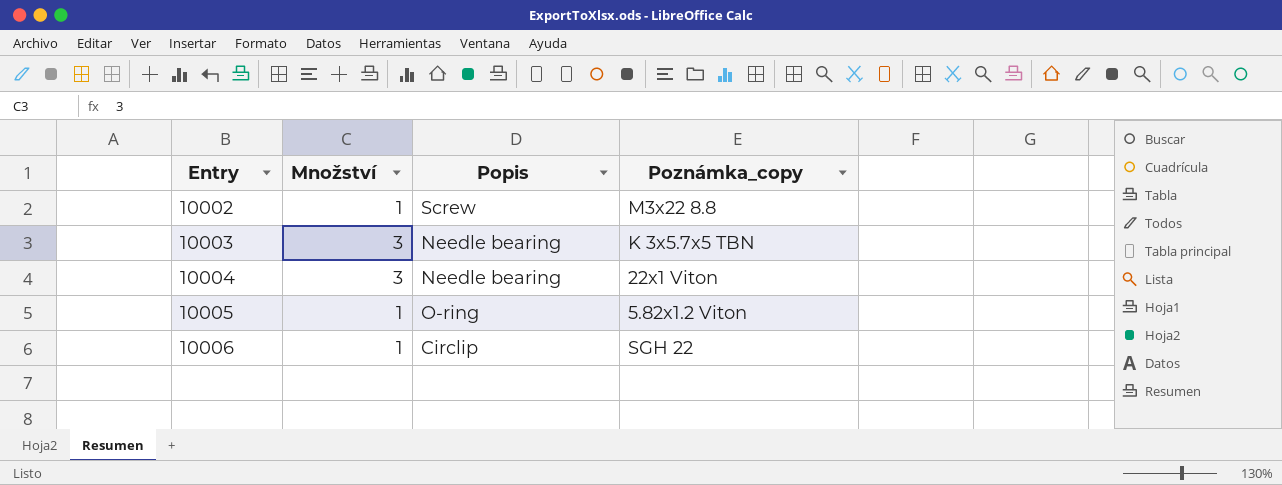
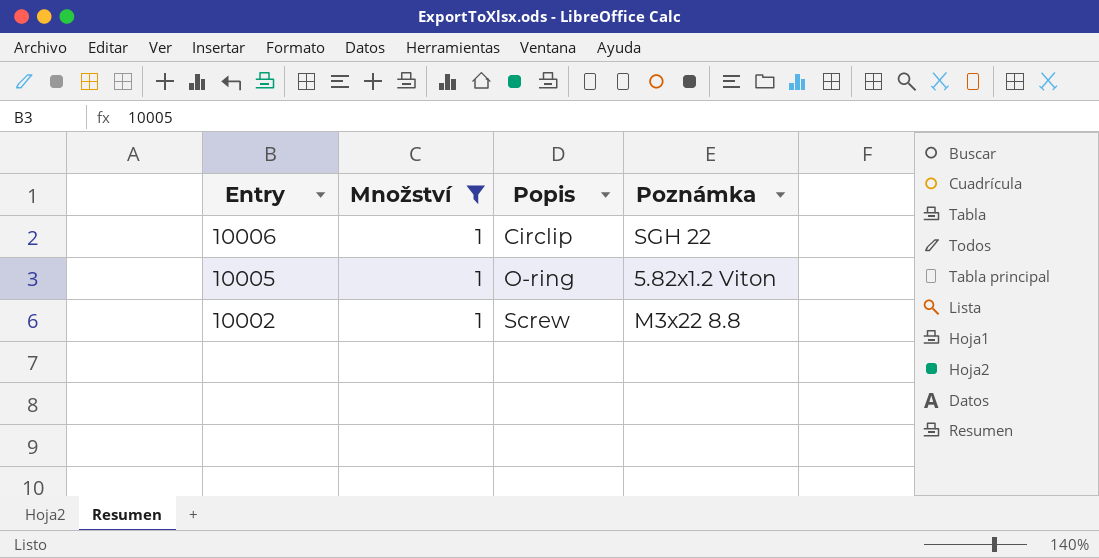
filter: none -> Množství = 1
row order: Entry ascending -> Entry descending
column name: Poznámka_copy -> Poznámka

